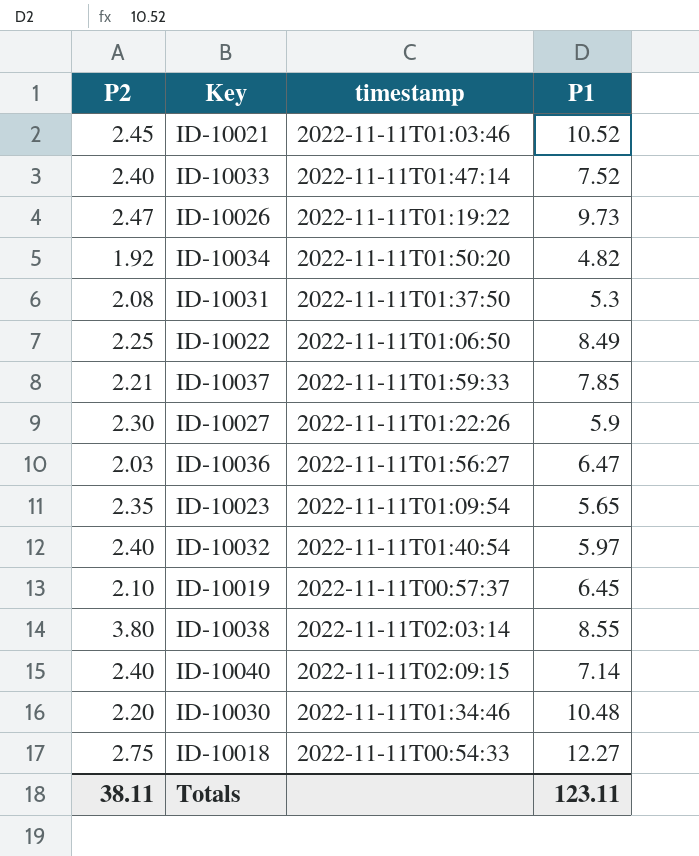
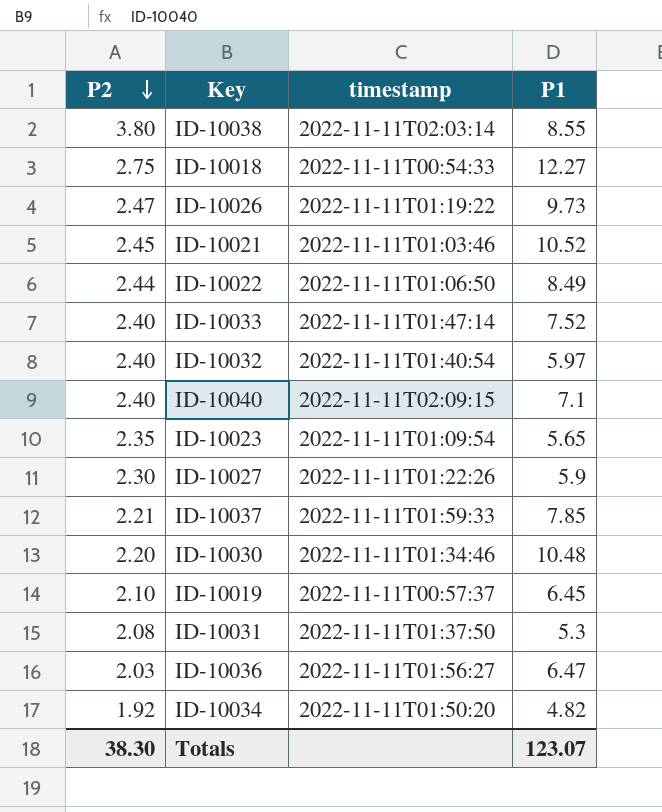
row order: none -> P2 descending
ID-10022 | P2: 2.25 -> 2.44
ID-10040 | P1: 7.14 -> 7.1
Totals | P2: 38.11 -> 38.30
Totals | P1: 123.11 -> 123.07

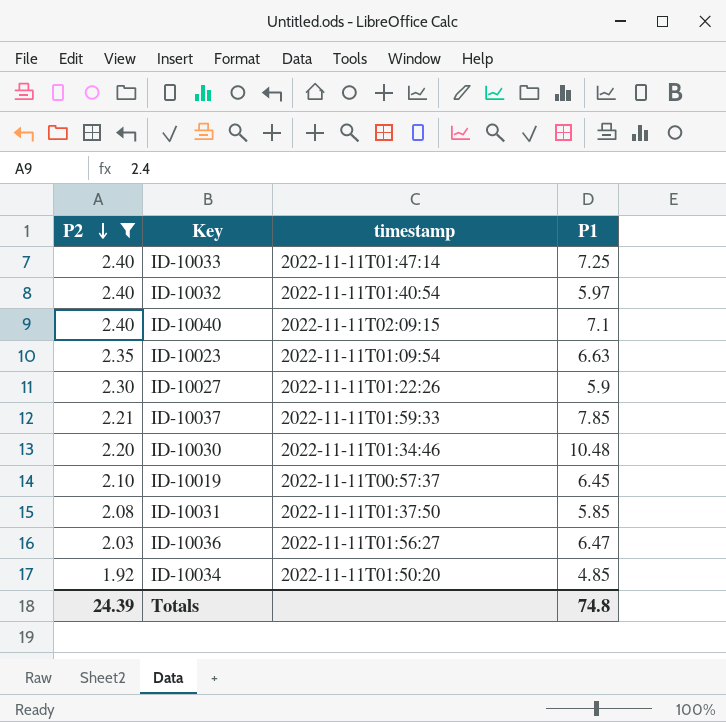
filter: none -> P2 <= 2.40
ID-10033 | P1: 7.52 -> 7.25
ID-10023 | P1: 5.65 -> 6.63
ID-10031 | P1: 5.3 -> 5.85
ID-10034 | P1: 4.82 -> 4.85
Totals | P2: 38.30 -> 24.39
Totals | P1: 123.07 -> 74.8

